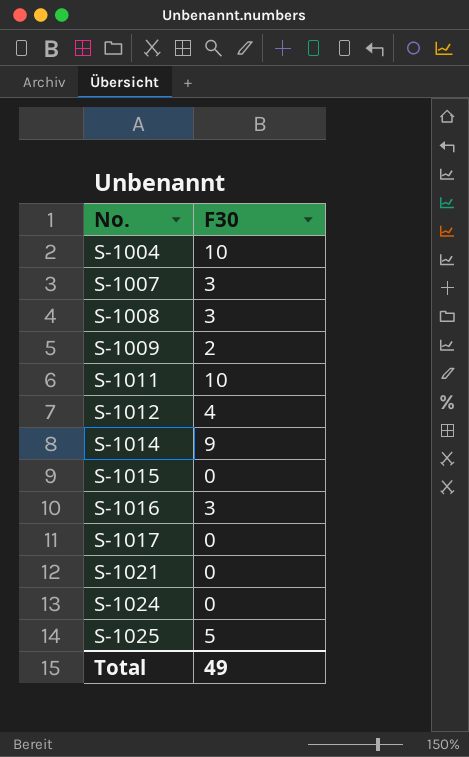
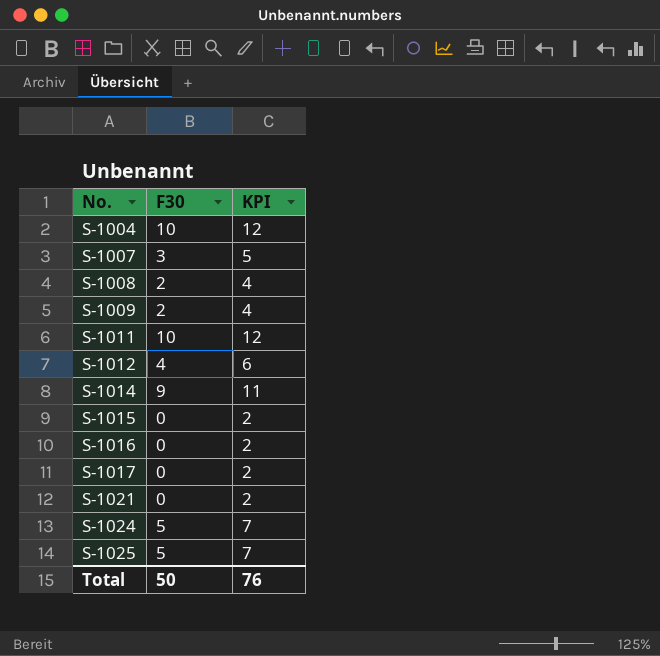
column KPI | formula: none -> [F30] + 2
S-1008 | F30: 3 -> 2
S-1016 | F30: 3 -> 0
S-1024 | F30: 0 -> 5
Total | F30: 49 -> 50

